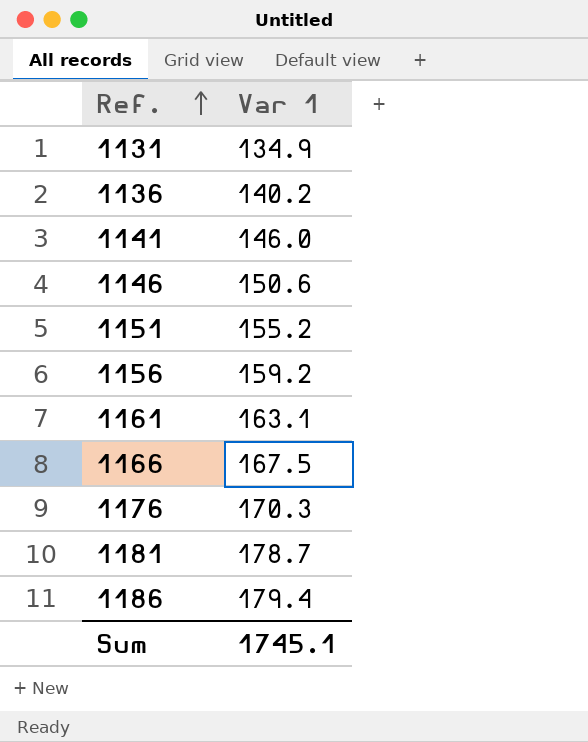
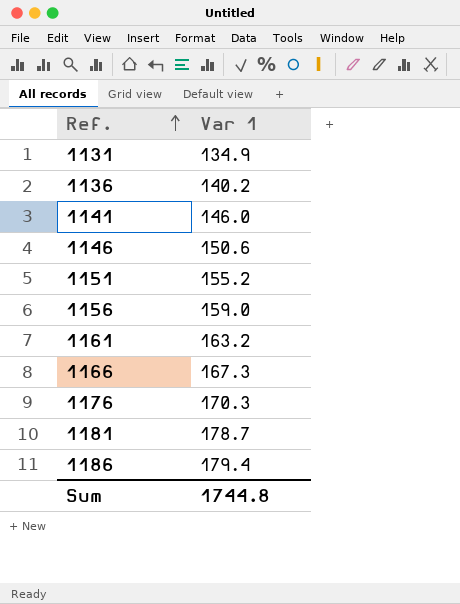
1156 | Var 1: 159.2 -> 159.0
1161 | Var 1: 163.1 -> 163.2
1166 | Var 1: 167.5 -> 167.3
Sum | Var 1: 1745.1 -> 1744.8

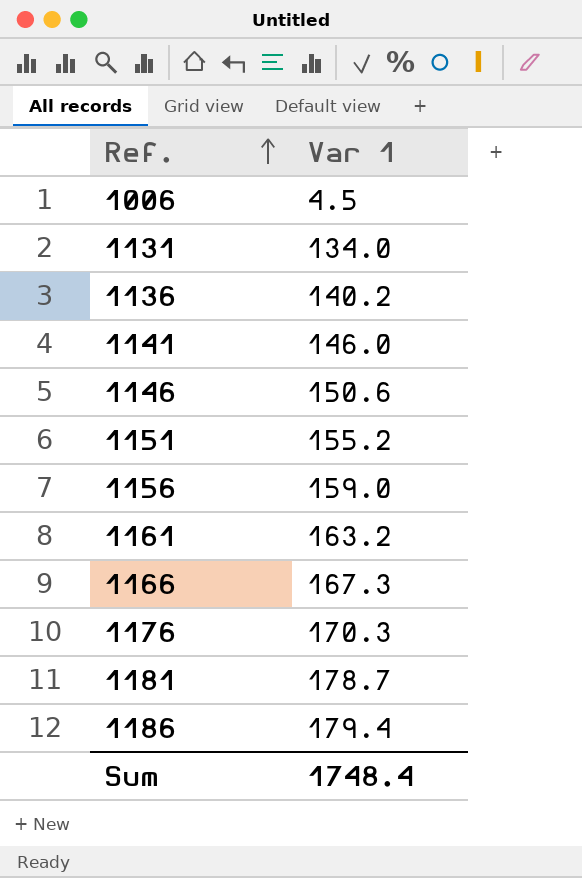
row 1006: none -> 4.5
1131 | Var 1: 134.9 -> 134.0
Sum | Var 1: 1744.8 -> 1748.4

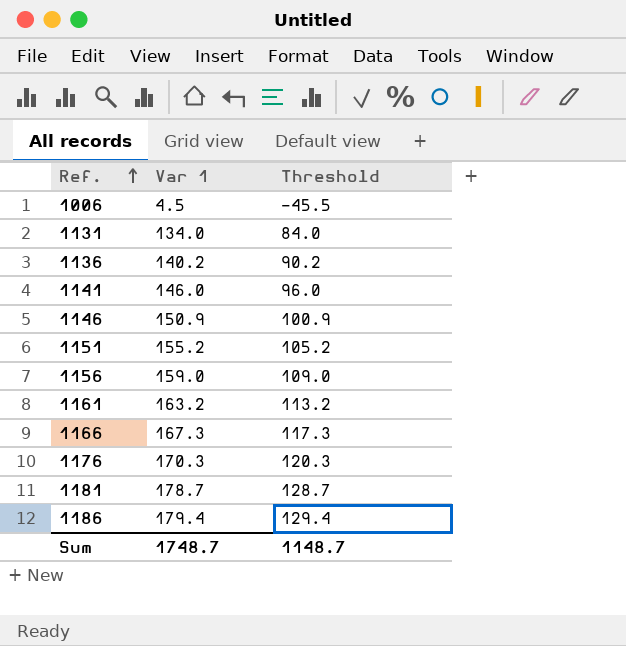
column Threshold | formula: none -> [Var 1] - 50
1146 | Var 1: 150.6 -> 150.9
Sum | Var 1: 1748.4 -> 1748.7

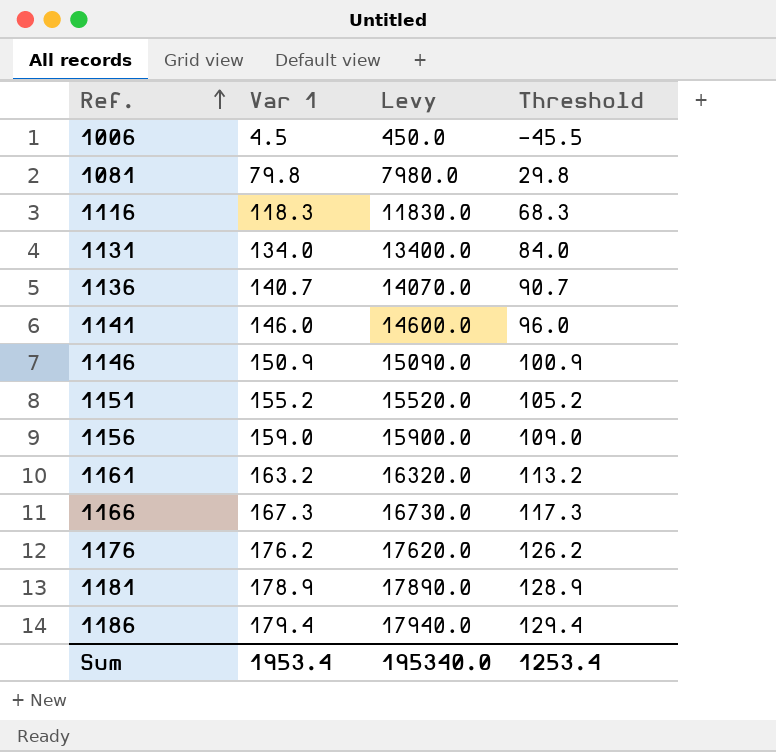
column Levy | formula: none -> [Var 1] * 100
row 1081: none -> 79.8 | 7980.0 | 29.8
row 1116: none -> 118.3 | 11830.0 | 68.3
1136 | Var 1: 140.2 -> 140.7
1136 | Threshold: 90.2 -> 90.7
1176 | Var 1: 170.3 -> 176.2
1176 | Threshold: 120.3 -> 126.2
1181 | Var 1: 178.7 -> 178.9
1181 | Threshold: 128.7 -> 128.9
Sum | Var 1: 1748.7 -> 1953.4
Sum | Threshold: 1148.7 -> 1253.4

